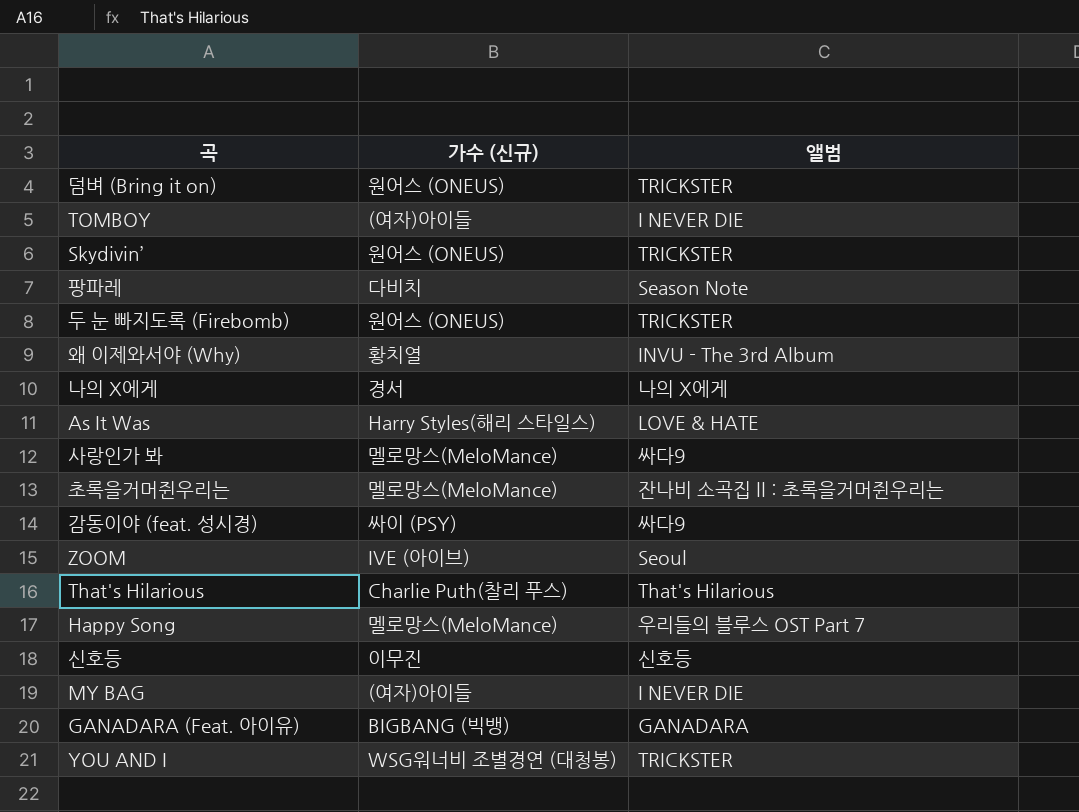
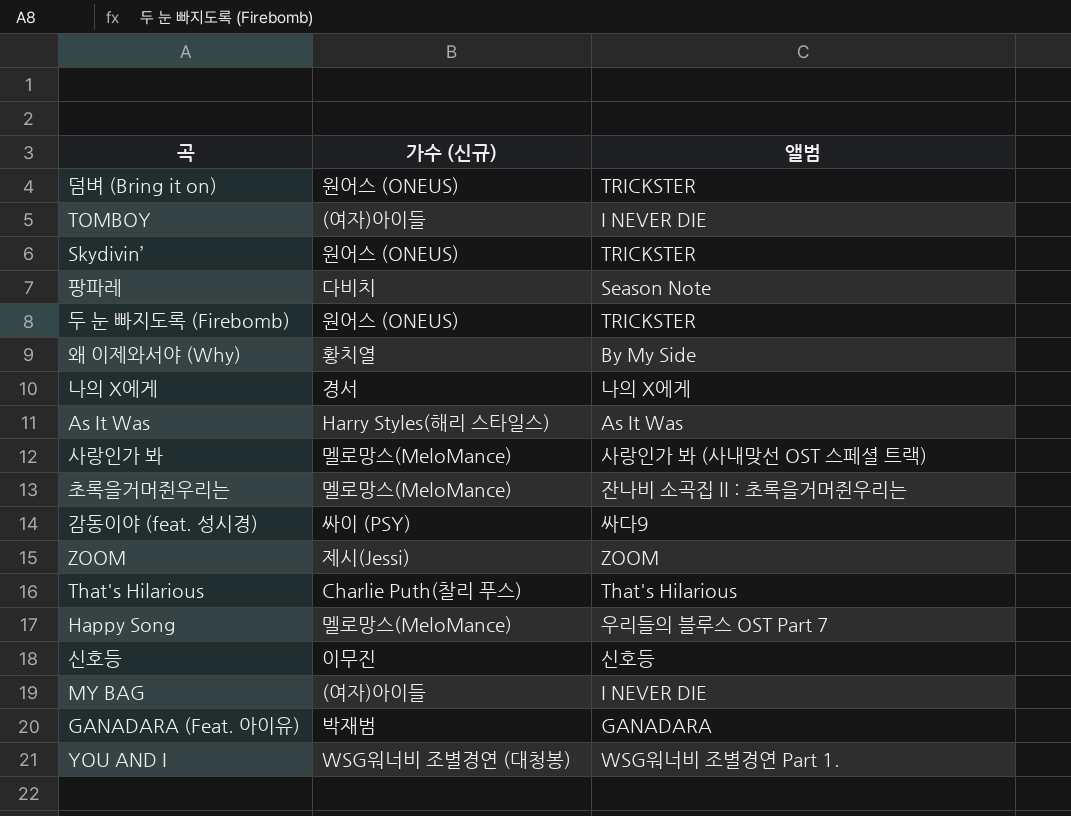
왜 이제와서야 (Why) | 앨범: INVU - The 3rd Album -> By My Side
As It Was | 앨범: LOVE & HATE -> As It Was
사랑인가 봐 | 앨범: 싸다9 -> 사랑인가 봐 (사내맞선 OST 스페셜 트랙)
ZOOM | 가수 (신규): IVE (아이브) -> 제시(Jessi)
ZOOM | 앨범: Seoul -> ZOOM
GANADARA (Feat. 아이유) | 가수 (신규): BIGBANG (빅뱅) -> 박재범
YOU AND I | 앨범: TRICKSTER -> WSG워너비 조별경연 Part 1.

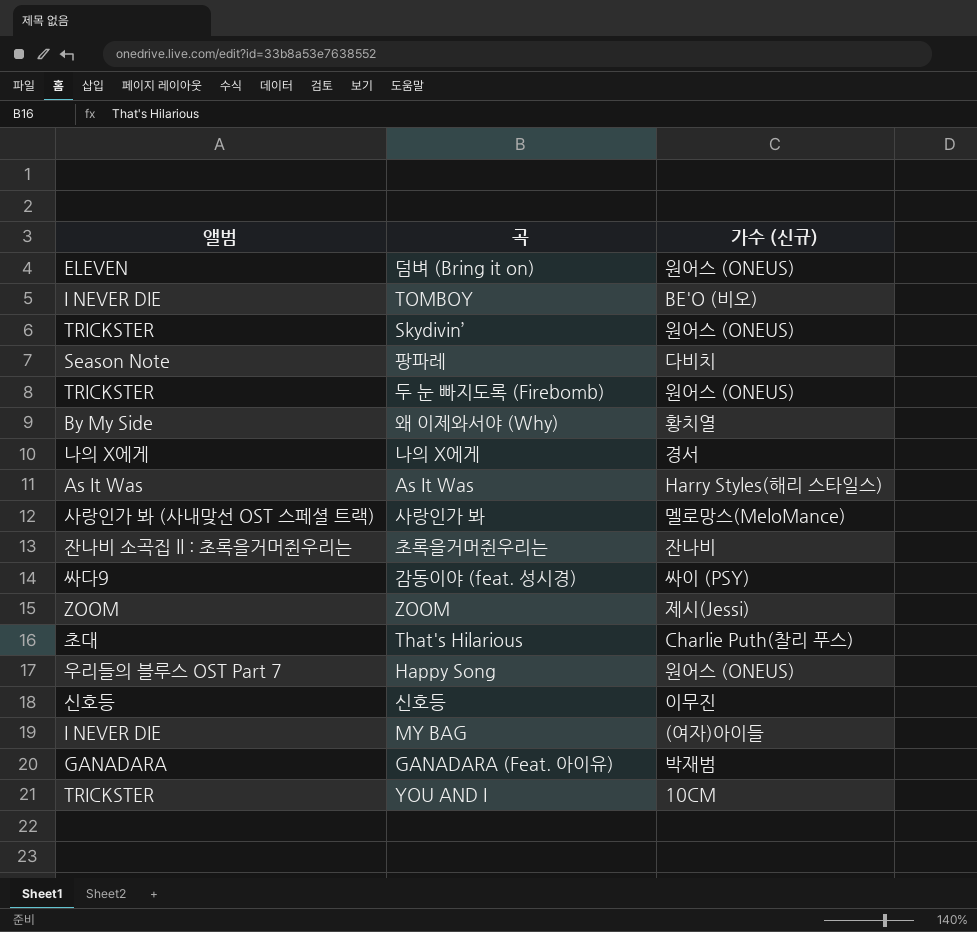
column 앨범 | position: 3 -> 1
덤벼 (Bring it on) | 앨범: TRICKSTER -> ELEVEN
TOMBOY | 가수 (신규): (여자)아이들 -> BE'O (비오)
초록을거머쥔우리는 | 가수 (신규): 멜로망스(MeloMance) -> 잔나비
That's Hilarious | 앨범: That's Hilarious -> 초대
Happy Song | 가수 (신규): 멜로망스(MeloMance) -> 원어스 (ONEUS)
YOU AND I | 앨범: WSG워너비 조별경연 Part 1. -> TRICKSTER
YOU AND I | 가수 (신규): WSG워너비 조별경연 (대청봉) -> 10CM

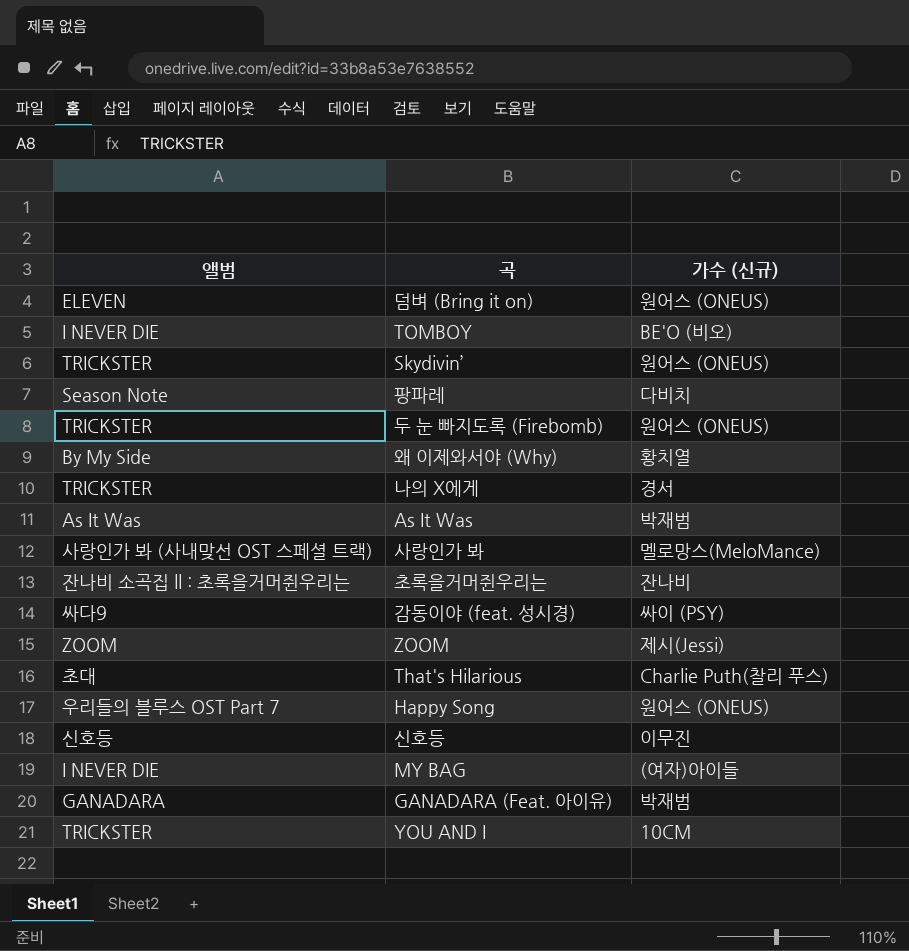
나의 X에게 | 앨범: 나의 X에게 -> TRICKSTER
As It Was | 가수 (신규): Harry Styles(해리 스타일스) -> 박재범

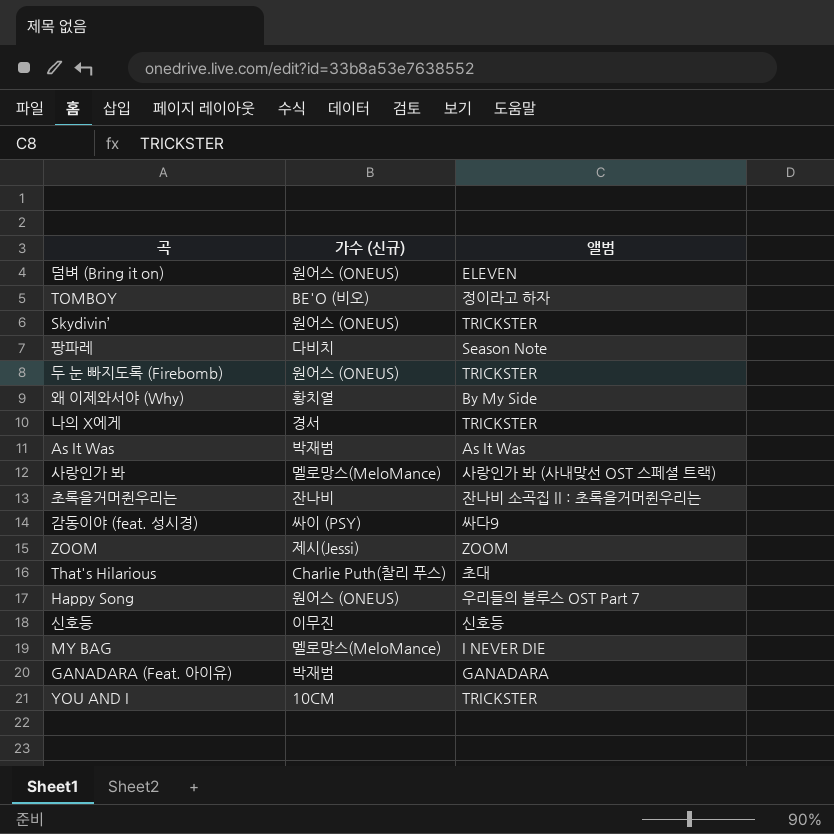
column 앨범 | position: 1 -> 3
TOMBOY | 앨범: I NEVER DIE -> 정이라고 하자
MY BAG | 가수 (신규): (여자)아이들 -> 멜로망스(MeloMance)

